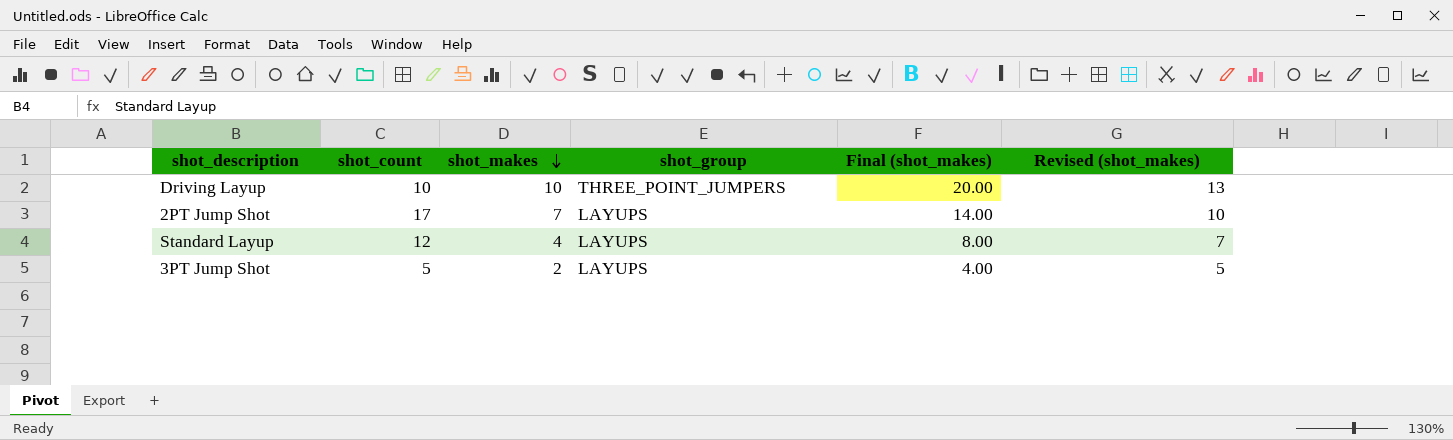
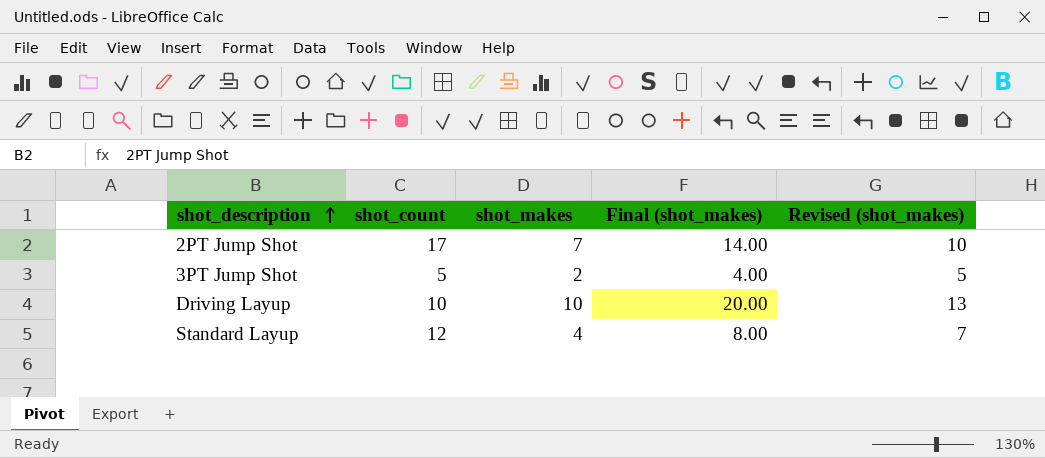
row order: shot_makes descending -> shot_description ascending
column shot_group | position: 4 -> none

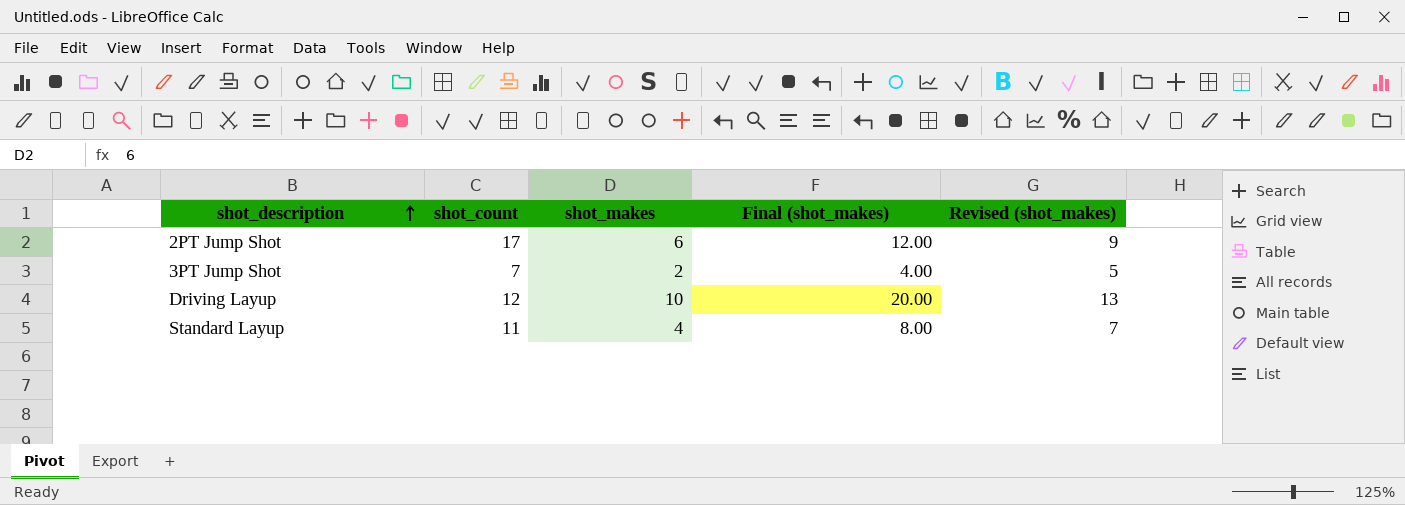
2PT Jump Shot | shot_makes: 7 -> 6
2PT Jump Shot | Final (shot_makes): 14.00 -> 12.00
2PT Jump Shot | Revised (shot_makes): 10 -> 9
3PT Jump Shot | shot_count: 5 -> 7
Driving Layup | shot_count: 10 -> 12
Standard Layup | shot_count: 12 -> 11

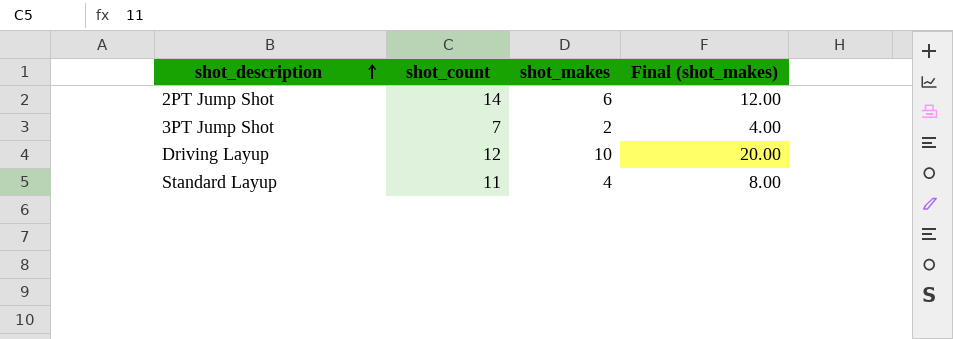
column Revised (shot_makes) | formula: [shot_makes] + 3 -> none
2PT Jump Shot | shot_count: 17 -> 14

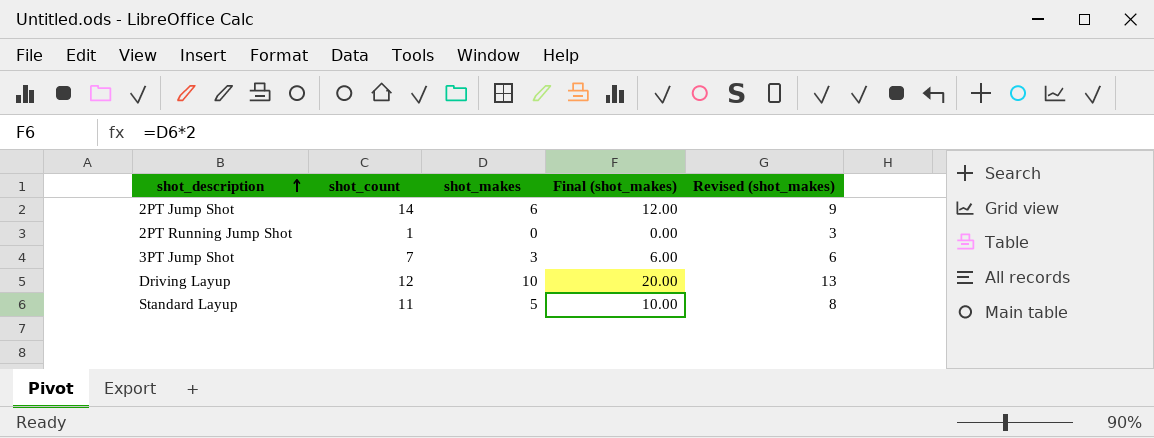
column Revised (shot_makes) | formula: none -> [shot_makes] + 3
row 2PT Running Jump Shot: none -> 1 | 0 | 0.00 | 3
3PT Jump Shot | shot_makes: 2 -> 3
3PT Jump Shot | Final (shot_makes): 4.00 -> 6.00
Standard Layup | shot_makes: 4 -> 5
Standard Layup | Final (shot_makes): 8.00 -> 10.00

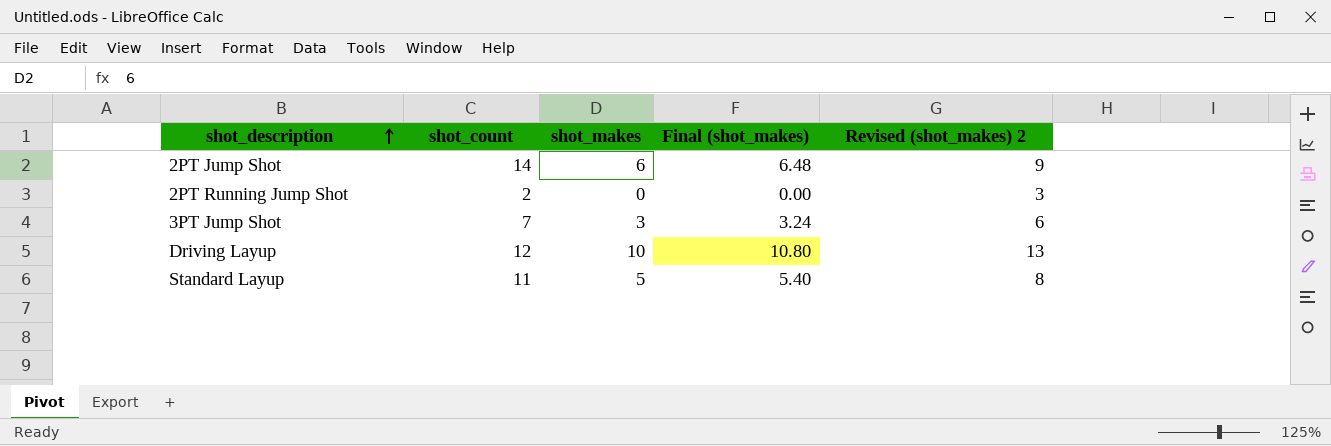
column Final (shot_makes) | formula: [shot_makes] * 2 -> [shot_makes] * 1.08
column name: Revised (shot_makes) -> Revised (shot_makes) 2
2PT Running Jump Shot | shot_count: 1 -> 2

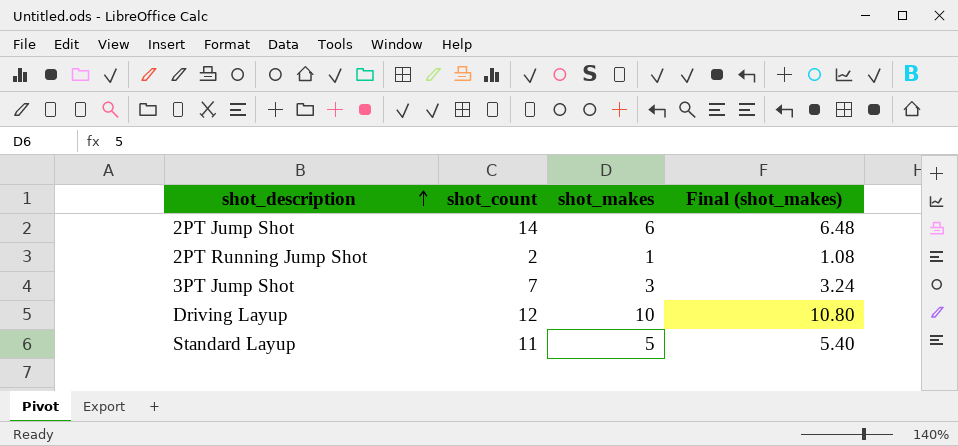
column Revised (shot_makes) 2 | formula: [shot_makes] + 3 -> none
2PT Running Jump Shot | shot_makes: 0 -> 1
2PT Running Jump Shot | Final (shot_makes): 0.00 -> 1.08

